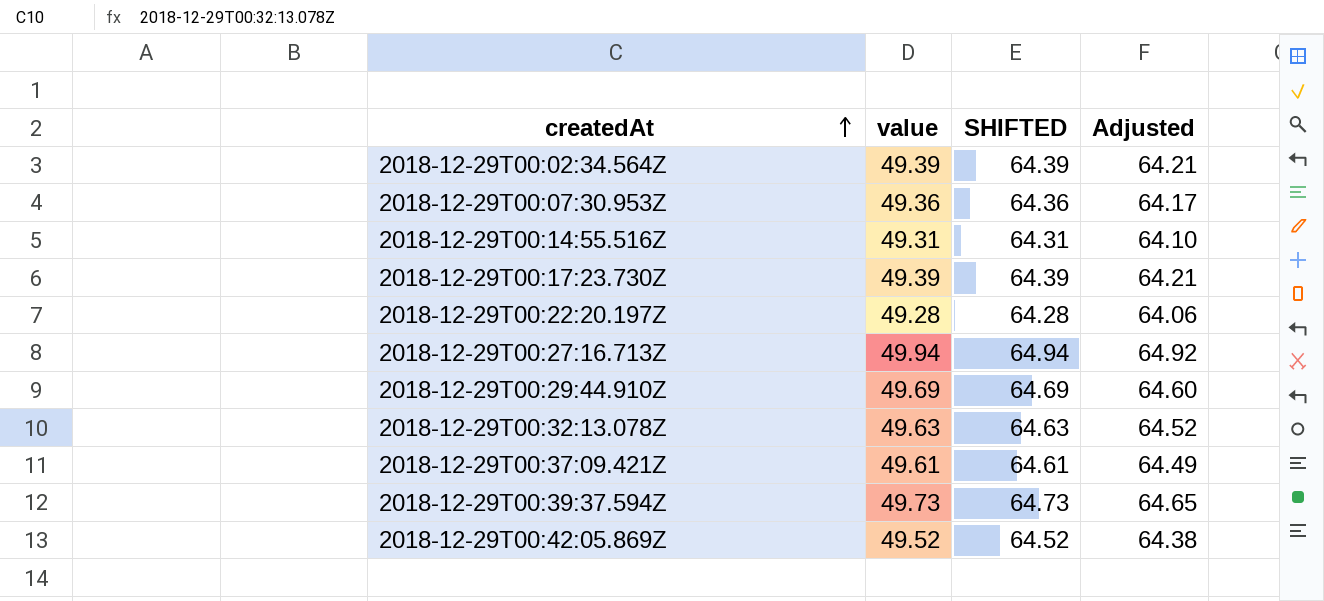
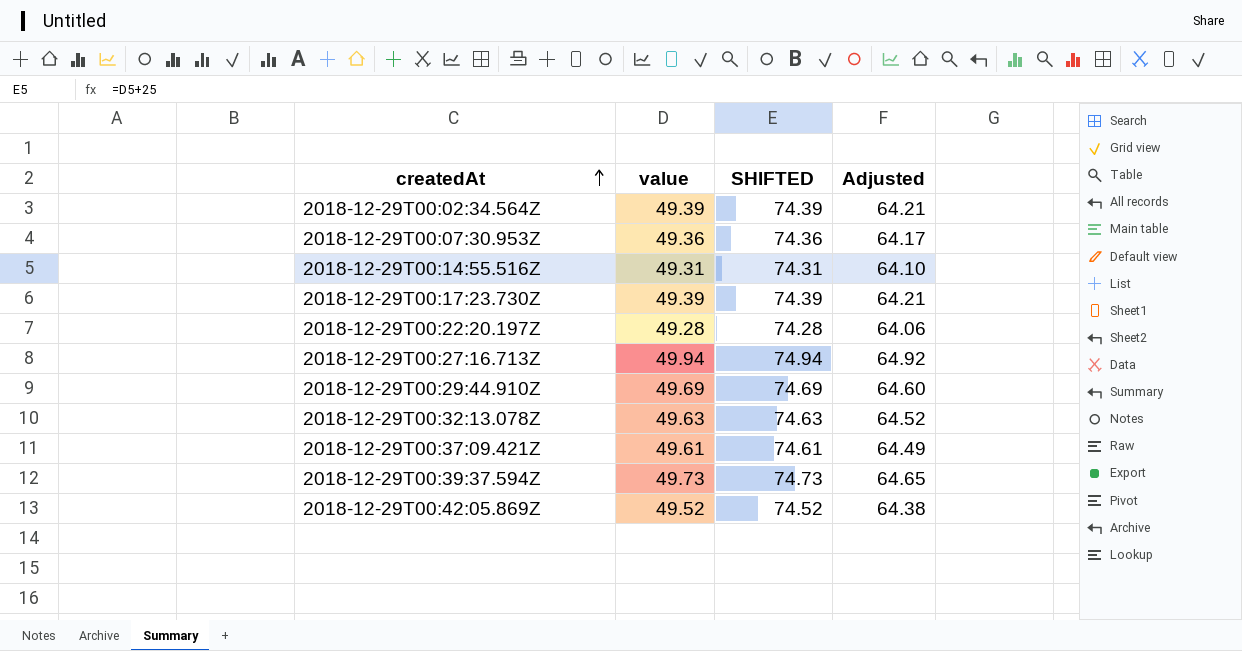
column SHIFTED | formula: [value] + 15 -> [value] + 25

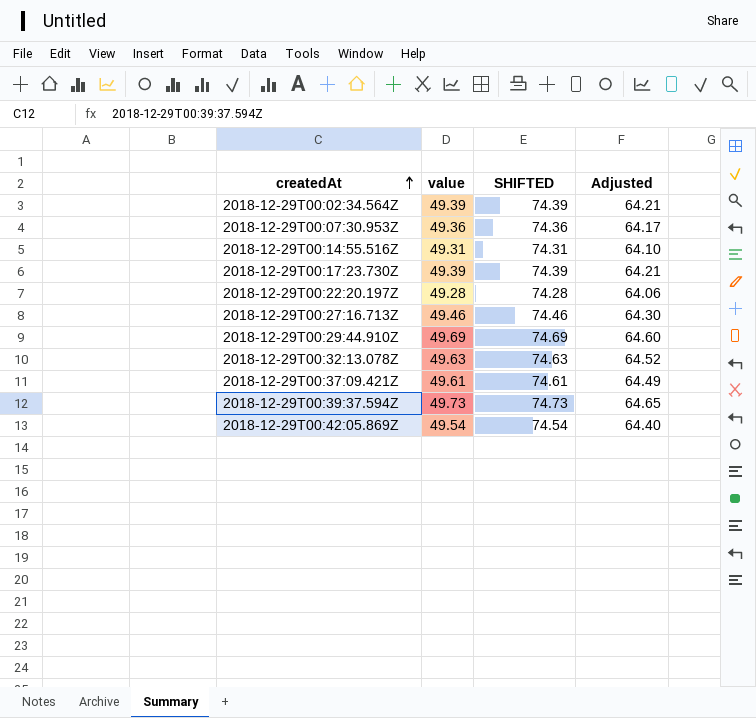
2018-12-29T00:27:16.713Z | value: 49.94 -> 49.46
2018-12-29T00:27:16.713Z | SHIFTED: 74.94 -> 74.46
2018-12-29T00:27:16.713Z | Adjusted: 64.92 -> 64.30
2018-12-29T00:42:05.869Z | value: 49.52 -> 49.54
2018-12-29T00:42:05.869Z | SHIFTED: 74.52 -> 74.54
2018-12-29T00:42:05.869Z | Adjusted: 64.38 -> 64.40

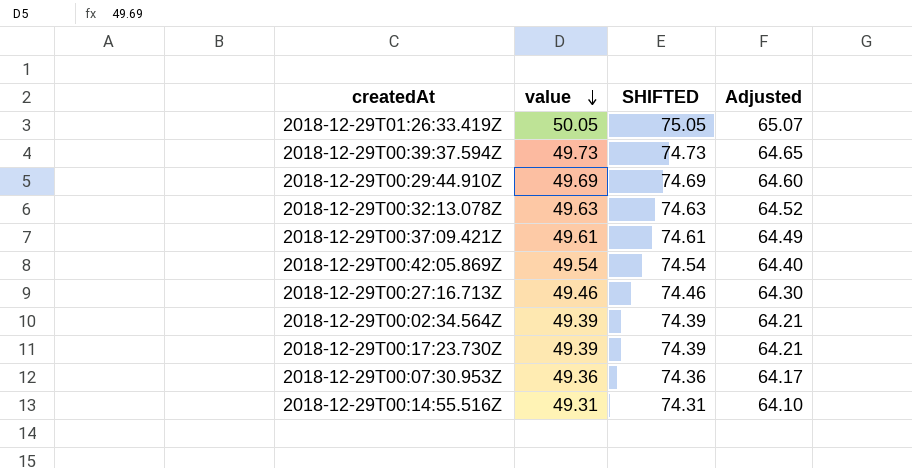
row order: createdAt ascending -> value descending
row 2018-12-29T00:22:20.197Z: 49.28 | 74.28 | 64.06 -> none
row 2018-12-29T01:26:33.419Z: none -> 50.05 | 75.05 | 65.07

